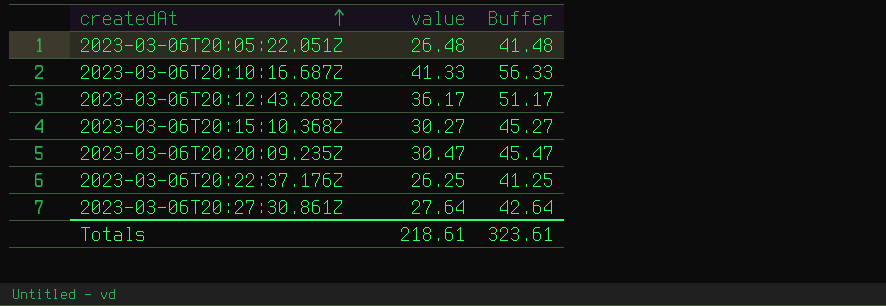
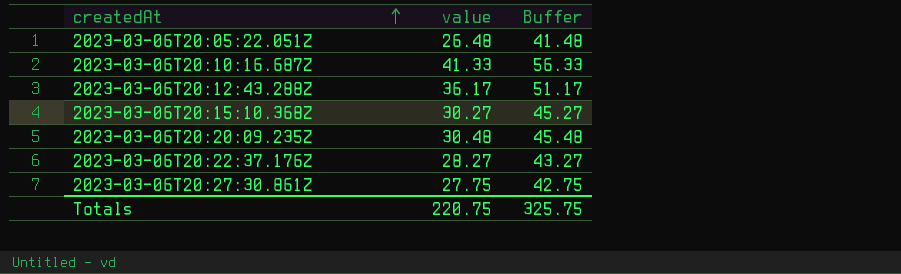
2023-03-06T20:20:09.235Z | value: 30.47 -> 30.48
2023-03-06T20:20:09.235Z | Buffer: 45.47 -> 45.48
2023-03-06T20:22:37.176Z | value: 26.25 -> 28.27
2023-03-06T20:22:37.176Z | Buffer: 41.25 -> 43.27
2023-03-06T20:27:30.861Z | value: 27.64 -> 27.75
2023-03-06T20:27:30.861Z | Buffer: 42.64 -> 42.75
Totals | value: 218.61 -> 220.75
Totals | Buffer: 323.61 -> 325.75

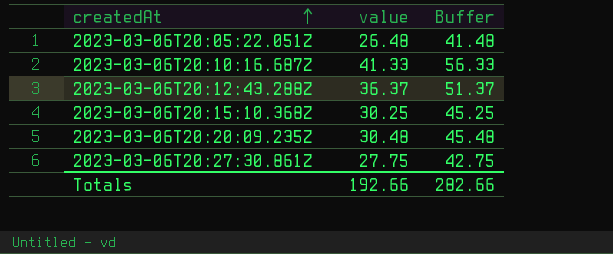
row 2023-03-06T20:22:37.176Z: 28.27 | 43.27 -> none
2023-03-06T20:12:43.288Z | value: 36.17 -> 36.37
2023-03-06T20:12:43.288Z | Buffer: 51.17 -> 51.37
2023-03-06T20:15:10.368Z | value: 30.27 -> 30.25
2023-03-06T20:15:10.368Z | Buffer: 45.27 -> 45.25
Totals | value: 220.75 -> 192.66
Totals | Buffer: 325.75 -> 282.66

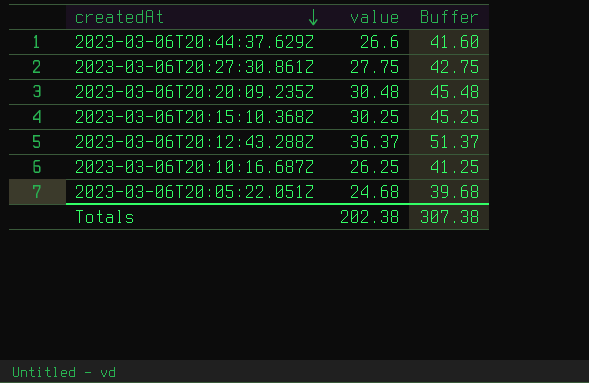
row order: createdAt ascending -> createdAt descending
row 2023-03-06T20:44:37.629Z: none -> 26.6 | 41.60
2023-03-06T20:10:16.687Z | value: 41.33 -> 26.25
2023-03-06T20:10:16.687Z | Buffer: 56.33 -> 41.25
2023-03-06T20:05:22.051Z | value: 26.48 -> 24.68
2023-03-06T20:05:22.051Z | Buffer: 41.48 -> 39.68
Totals | value: 192.66 -> 202.38
Totals | Buffer: 282.66 -> 307.38

